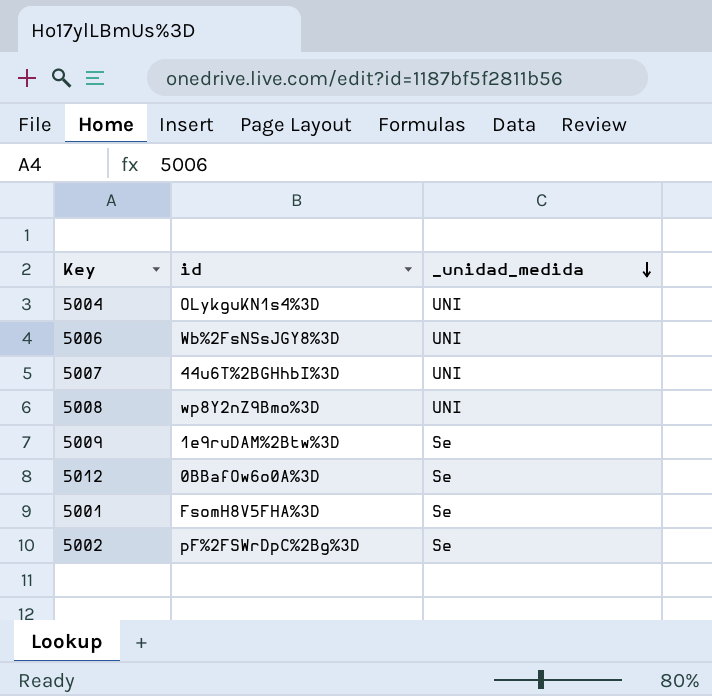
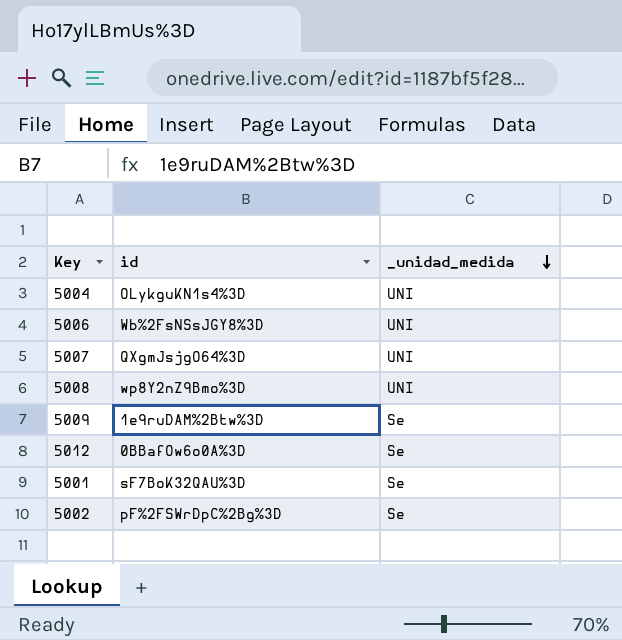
5007 | id: 44u6T%2BGHhbI%3D -> QXgmJsjgO64%3D
5001 | id: FsomH8V5FHA%3D -> sF7BoK32QAU%3D

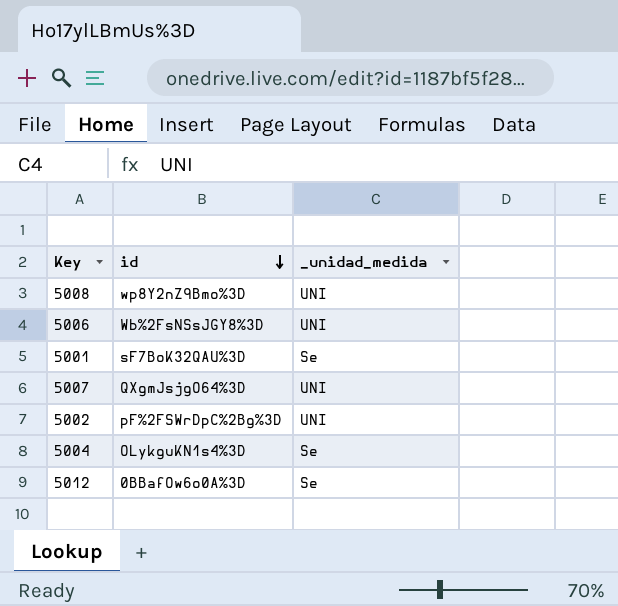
row order: _unidad_medida descending -> id descending
row 5009: 1e9ruDAM%2Btw%3D | Se -> none
5002 | _unidad_medida: Se -> UNI
5004 | _unidad_medida: UNI -> Se

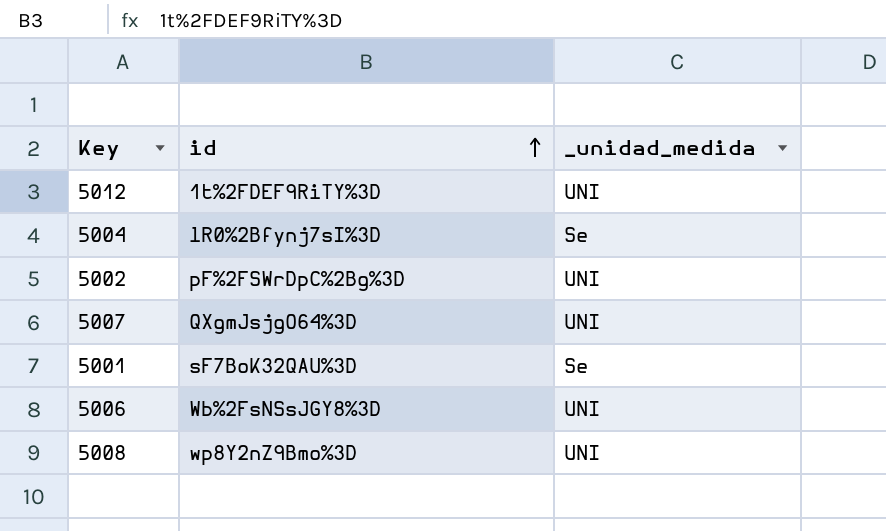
row order: id descending -> id ascending
5012 | id: 0BBafOw6o0A%3D -> 1t%2FDEF9RiTY%3D
5012 | _unidad_medida: Se -> UNI
5004 | id: OLykguKN1s4%3D -> lR0%2Bfynj7sI%3D

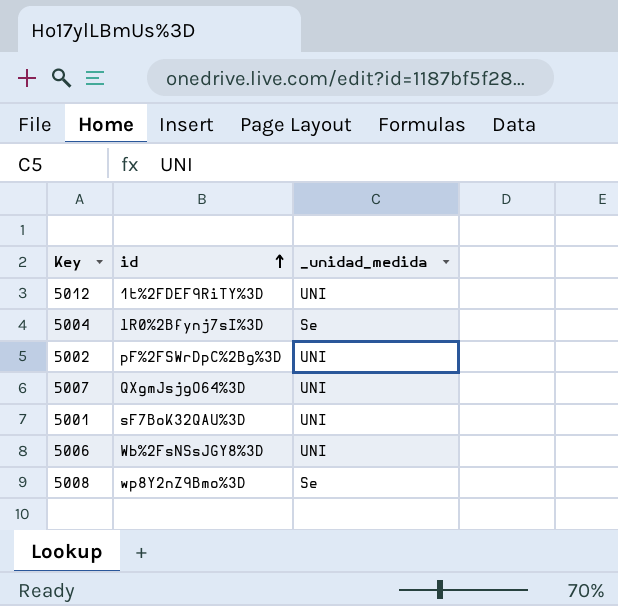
5001 | _unidad_medida: Se -> UNI
5008 | _unidad_medida: UNI -> Se

